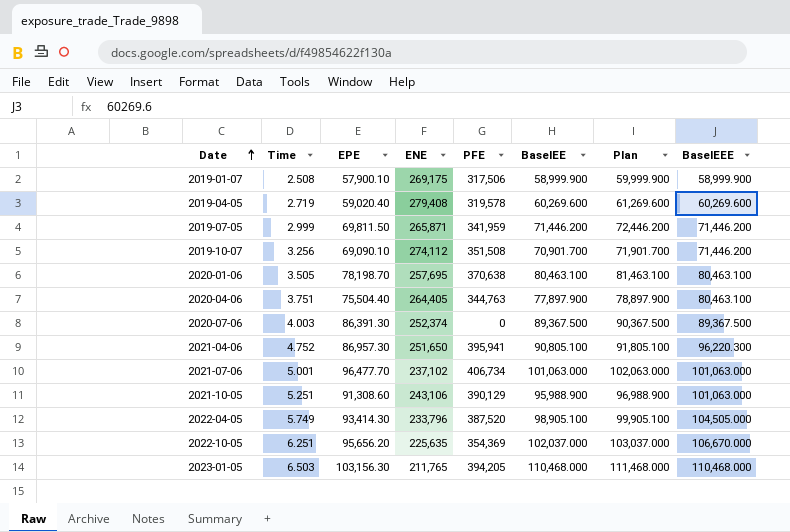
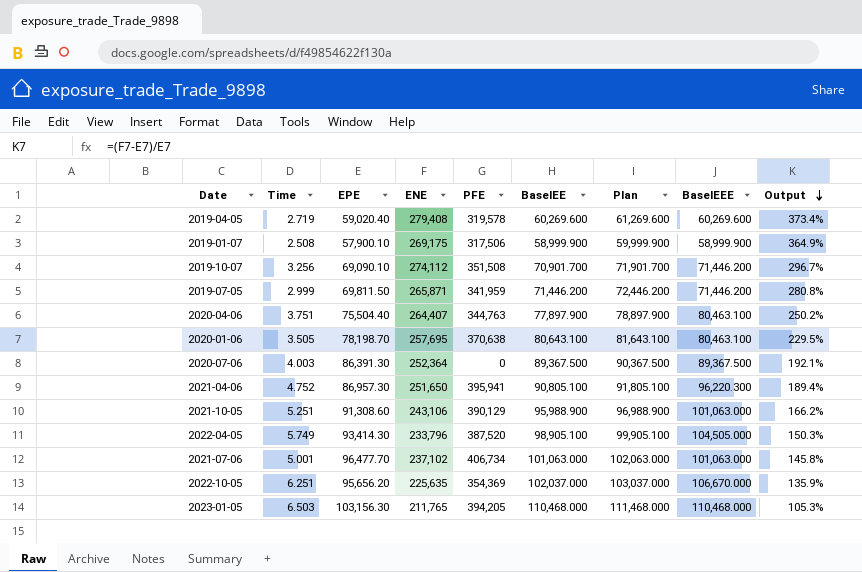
row order: Date ascending -> Output descending
column Output | formula: none -> ([ENE] - [EPE]) / [EPE]
2020-04-06 | ENE: 264,405 -> 264,407
2020-01-06 | BaselEE: 80,463.100 -> 80,643.100
2020-01-06 | Plan: 81,463.100 -> 81,643.100
2020-07-06 | ENE: 252,374 -> 252,364

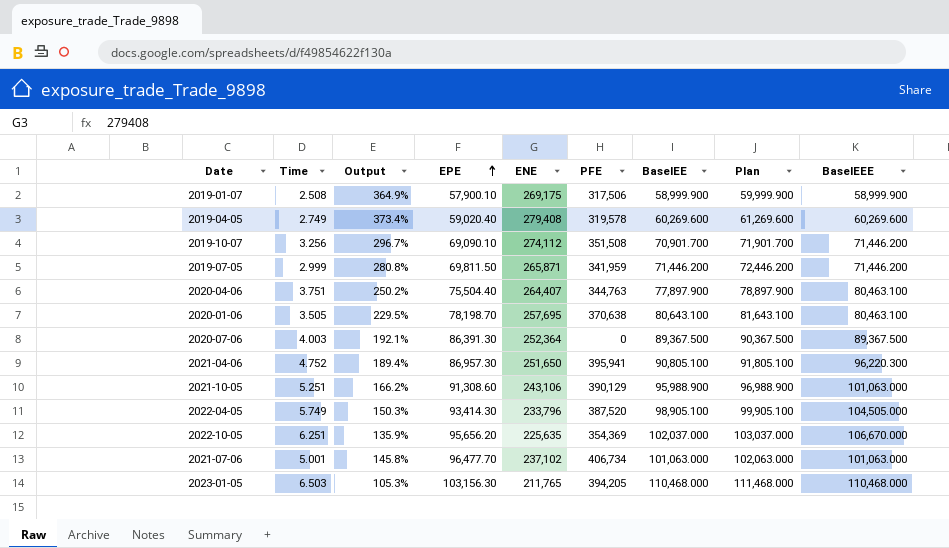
row order: Output descending -> EPE ascending
column Output | position: 9 -> 3
2019-04-05 | Time: 2.719 -> 2.749

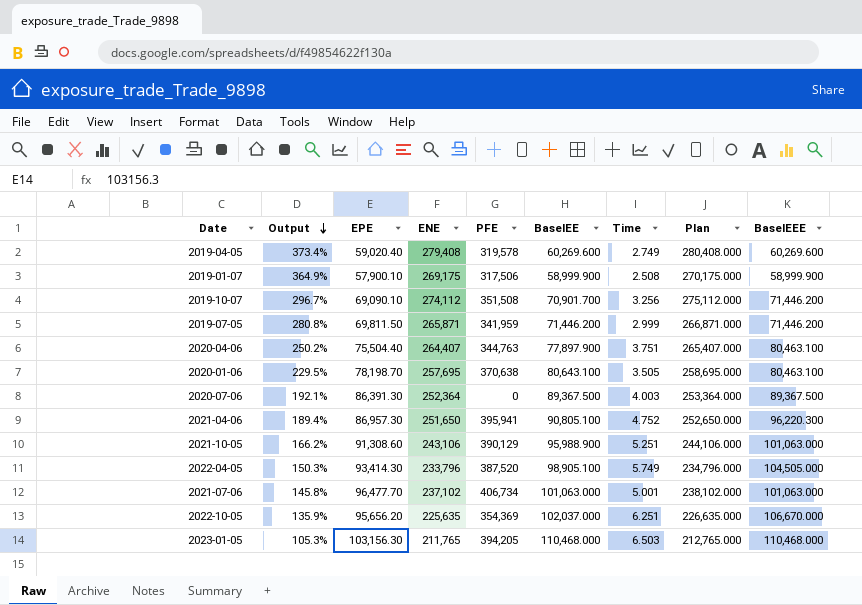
row order: EPE ascending -> Output descending
column Time | position: 2 -> 7
column Plan | formula: [BaselEE] + 1000 -> [ENE] + 1000

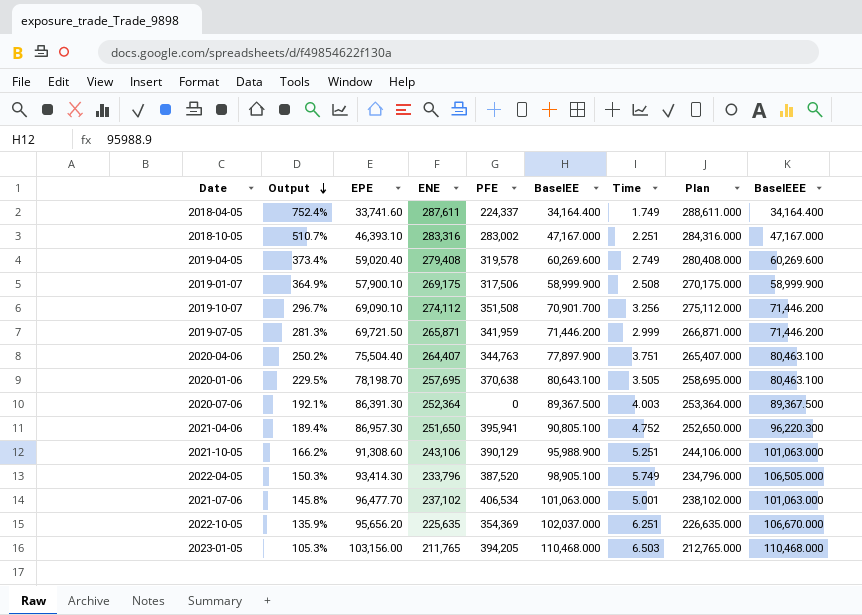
row 2018-04-05: none -> 752.4% | 33,741.60 | 287,611 | 224,337 | 34,164.400 | 1.749 | 288,611.000 | 34,164.400
row 2018-10-05: none -> 510.7% | 46,393.10 | 283,316 | 283,002 | 47,167.000 | 2.251 | 284,316.000 | 47,167.000
2019-07-05 | Output: 280.8% -> 281.3%
2019-07-05 | EPE: 69,811.50 -> 69,721.50
2022-04-05 | BaselEEE: 104,505.000 -> 106,505.000
2021-07-06 | PFE: 406,734 -> 406,534
2023-01-05 | EPE: 103,156.30 -> 103,156.00

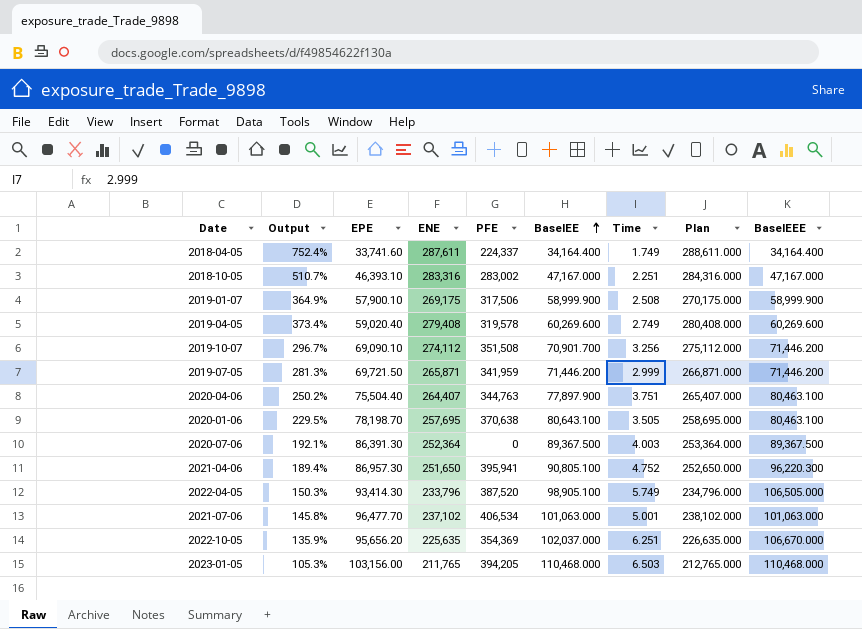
row order: Output descending -> BaselEE ascending
row 2021-10-05: 166.2% | 91,308.60 | 243,106 | 390,129 | 95,988.900 | 5.251 | 244,106.000 | 101,063.000 -> none

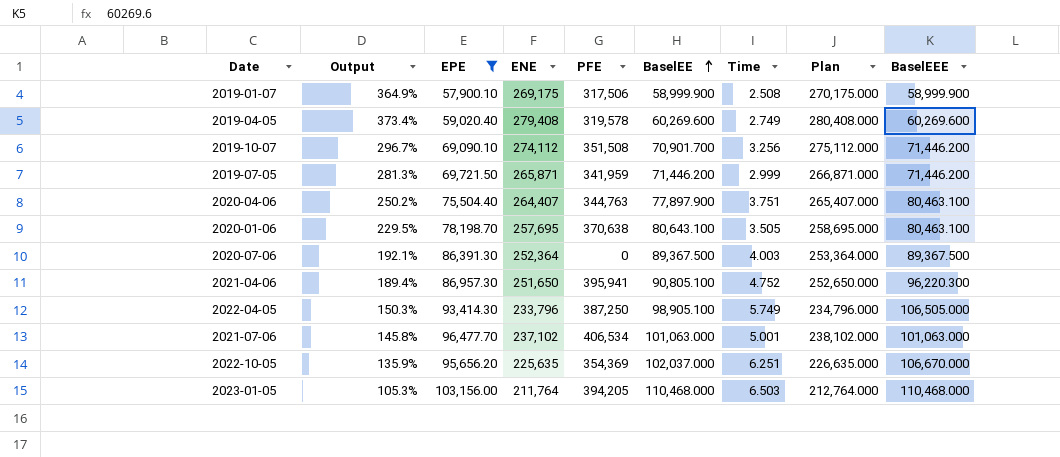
filter: none -> EPE >= 57,900.10
2022-04-05 | PFE: 387,520 -> 387,250
2023-01-05 | ENE: 211,765 -> 211,764
2023-01-05 | Plan: 212,765.000 -> 212,764.000

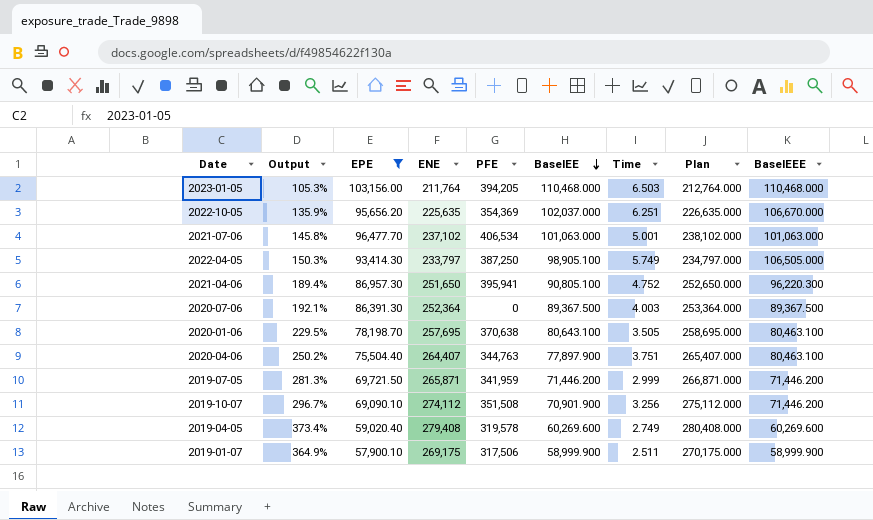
row order: BaselEE ascending -> BaselEE descending
2022-04-05 | ENE: 233,796 -> 233,797
2022-04-05 | Plan: 234,796.000 -> 234,797.000
2019-10-07 | BaselEE: 70,901.700 -> 70,901.900
2019-01-07 | Time: 2.508 -> 2.511

